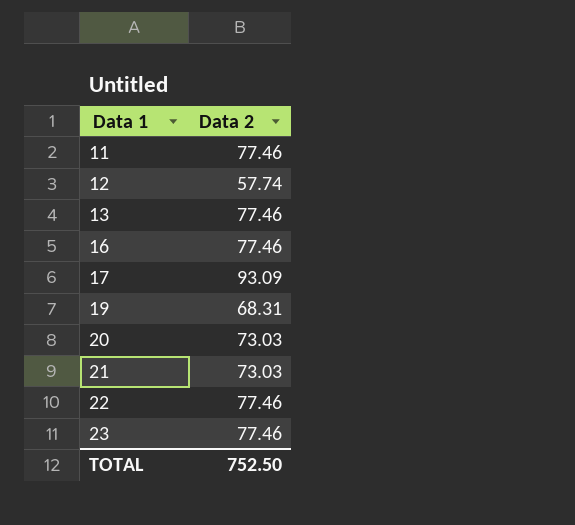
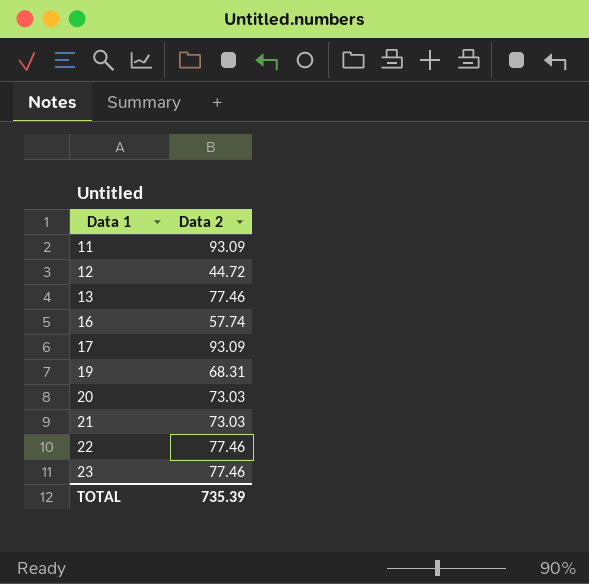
11 | Data 2: 77.46 -> 93.09
12 | Data 2: 57.74 -> 44.72
16 | Data 2: 77.46 -> 57.74
TOTAL | Data 2: 752.50 -> 735.39

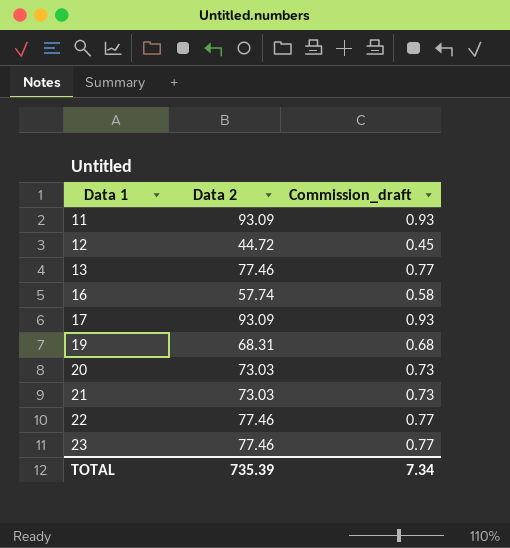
column Commission_draft | formula: none -> [Data 2] * 0.01

